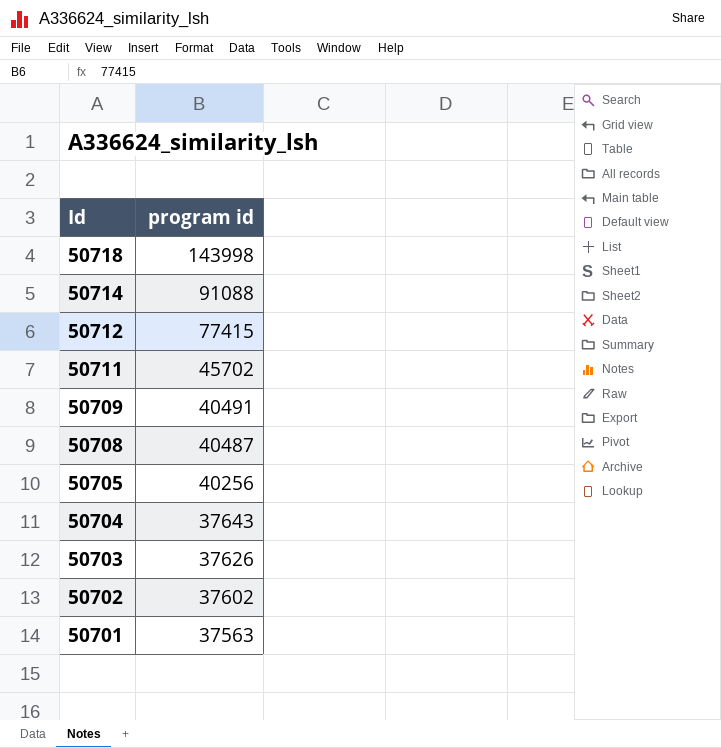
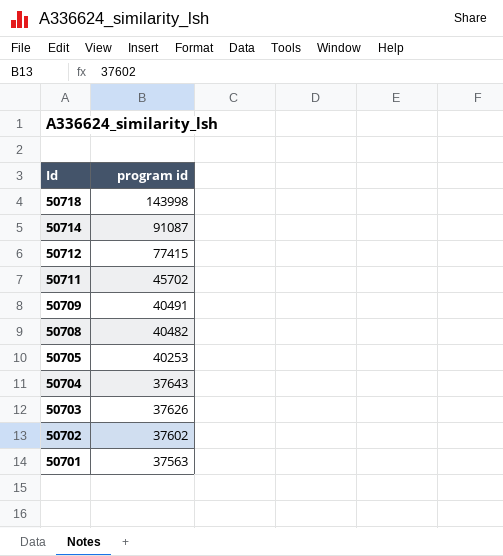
50714 | program id: 91088 -> 91087
50708 | program id: 40487 -> 40482
50705 | program id: 40256 -> 40253

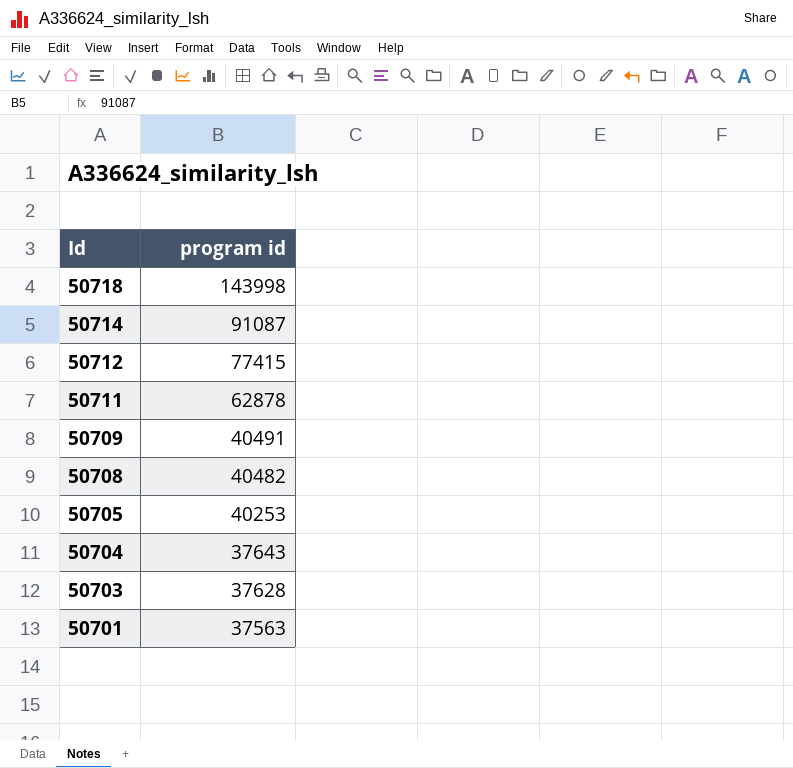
row 50702: 37602 -> none
50711 | program id: 45702 -> 62878
50703 | program id: 37626 -> 37628

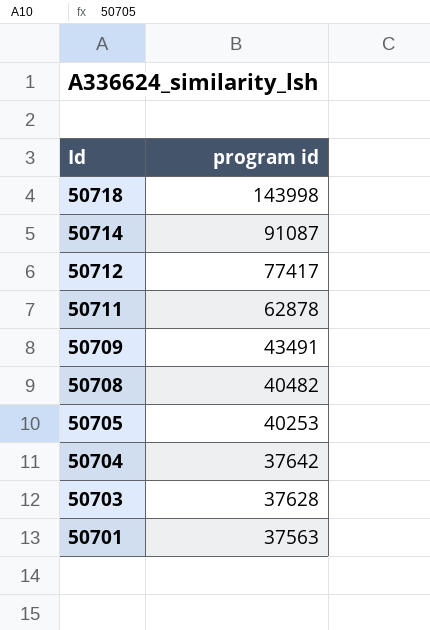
50712 | program id: 77415 -> 77417
50709 | program id: 40491 -> 43491
50704 | program id: 37643 -> 37642

